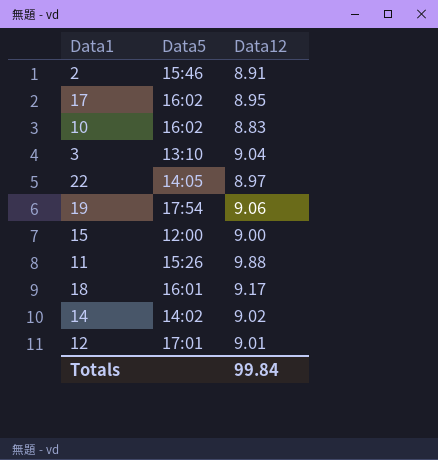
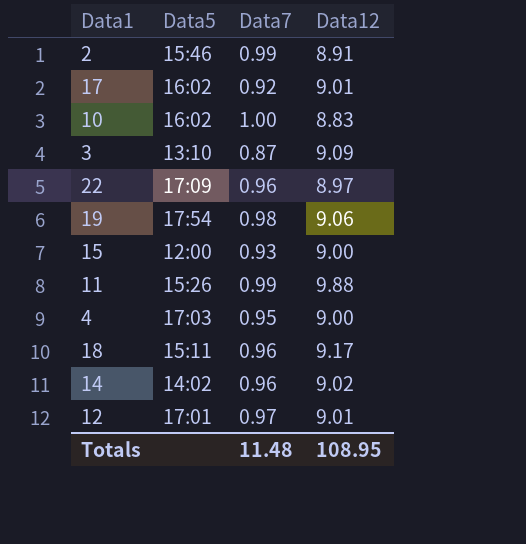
column Data7 | position: none -> 3
17 | Data12: 8.95 -> 9.01
3 | Data12: 9.04 -> 9.09
22 | Data5: 14:05 -> 17:09
row 4: none -> 17:03 | 0.95 | 9.00
18 | Data5: 16:01 -> 15:11
Totals | Data12: 99.84 -> 108.95

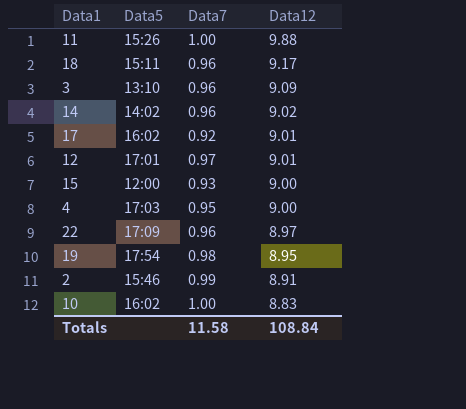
row order: none -> Data12 descending
11 | Data7: 0.99 -> 1.00
3 | Data7: 0.87 -> 0.96
19 | Data12: 9.06 -> 8.95
Totals | Data7: 11.48 -> 11.58
Totals | Data12: 108.95 -> 108.84

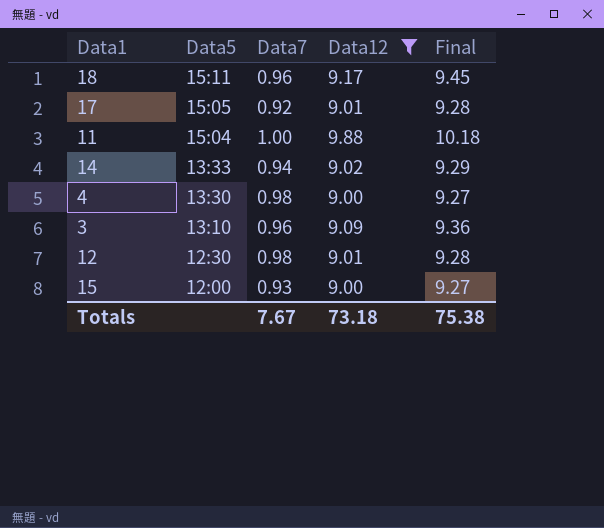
filter: none -> Data12 >= 9.00
row order: Data12 descending -> Data5 descending
column Final | formula: none -> [Data12] * 1.03
17 | Data5: 16:02 -> 15:05
11 | Data5: 15:26 -> 15:04
14 | Data5: 14:02 -> 13:33
14 | Data7: 0.96 -> 0.94
4 | Data5: 17:03 -> 13:30
4 | Data7: 0.95 -> 0.98
12 | Data5: 17:01 -> 12:30
12 | Data7: 0.97 -> 0.98
Totals | Data7: 11.58 -> 7.67
Totals | Data12: 108.84 -> 73.18

